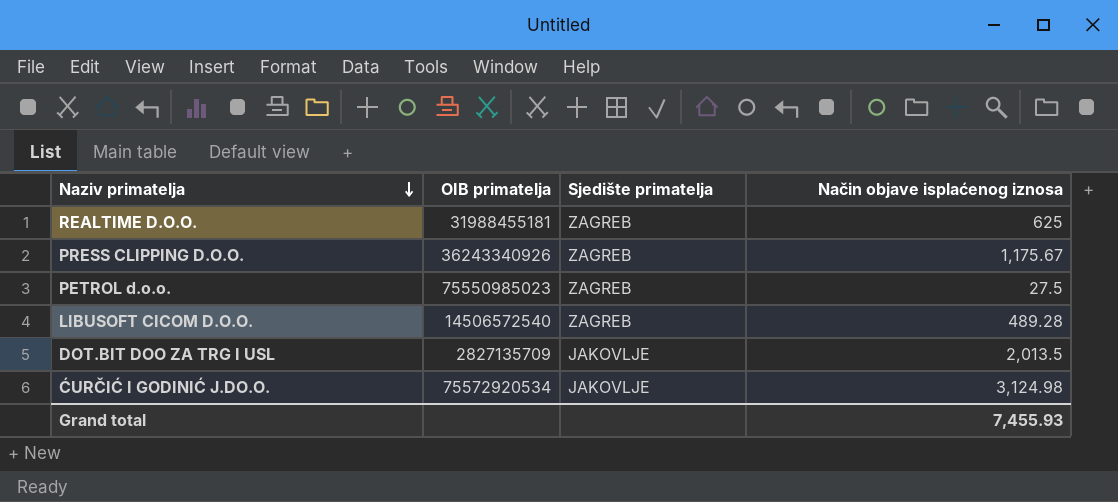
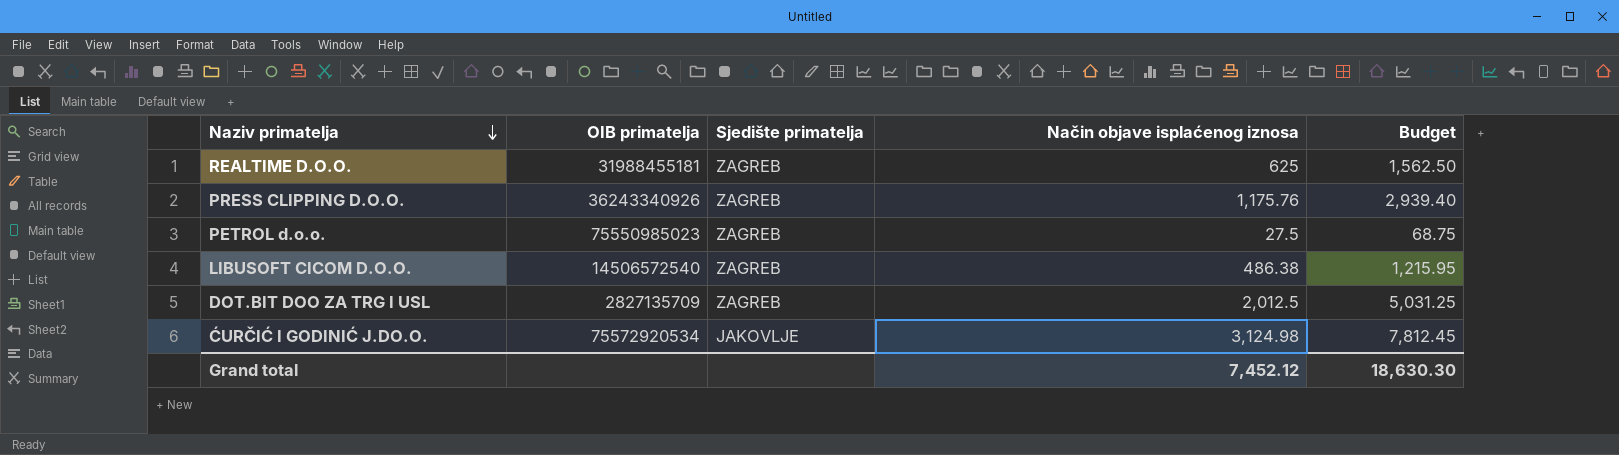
column Budget | formula: none -> [Način objave isplaćenog iznosa] * 2.5
PRESS CLIPPING D.O.O. | Način objave isplaćenog iznosa: 1,175.67 -> 1,175.76
LIBUSOFT CICOM D.O.O. | Način objave isplaćenog iznosa: 489.28 -> 486.38
DOT.BIT DOO ZA TRG I USL | Sjedište primatelja: JAKOVLJE -> ZAGREB
DOT.BIT DOO ZA TRG I USL | Način objave isplaćenog iznosa: 2,013.5 -> 2,012.5
Grand total | Način objave isplaćenog iznosa: 7,455.93 -> 7,452.12

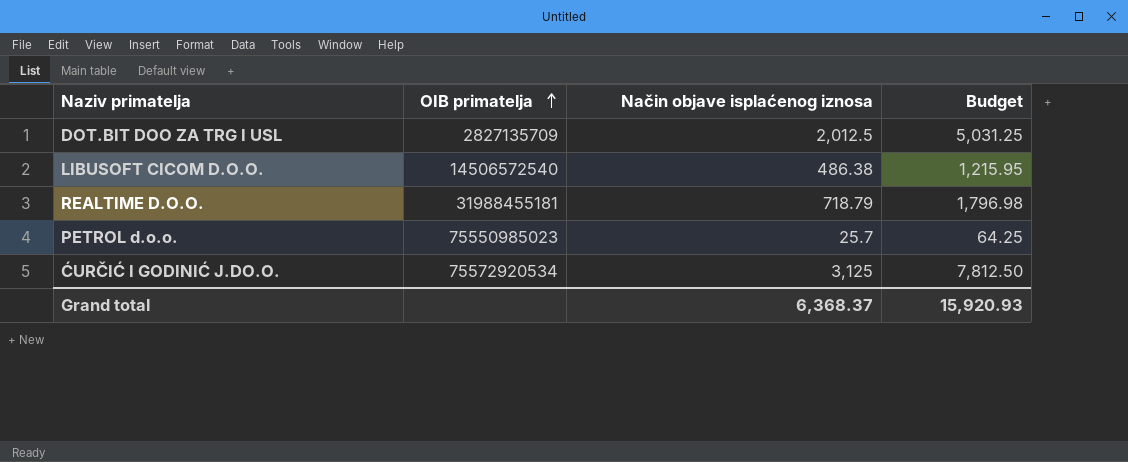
row order: Naziv primatelja descending -> OIB primatelja ascending
column Sjedište primatelja | position: 3 -> none
row PRESS CLIPPING D.O.O.: 36243340926 | ZAGREB | 1,175.76 | 2,939.40 -> none
REALTIME D.O.O. | Način objave isplaćenog iznosa: 625 -> 718.79
REALTIME D.O.O. | Budget: 1,562.50 -> 1,796.98
PETROL d.o.o. | Način objave isplaćenog iznosa: 27.5 -> 25.7
PETROL d.o.o. | Budget: 68.75 -> 64.25
ĆURČIĆ I GODINIĆ J.DO.O. | Način objave isplaćenog iznosa: 3,124.98 -> 3,125
ĆURČIĆ I GODINIĆ J.DO.O. | Budget: 7,812.45 -> 7,812.50
Grand total | Način objave isplaćenog iznosa: 7,452.12 -> 6,368.37
Grand total | Budget: 18,630.30 -> 15,920.93

